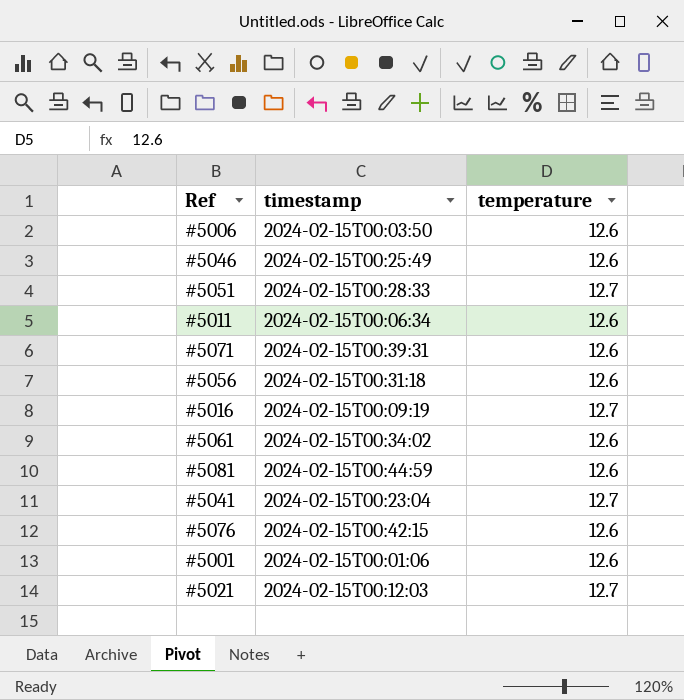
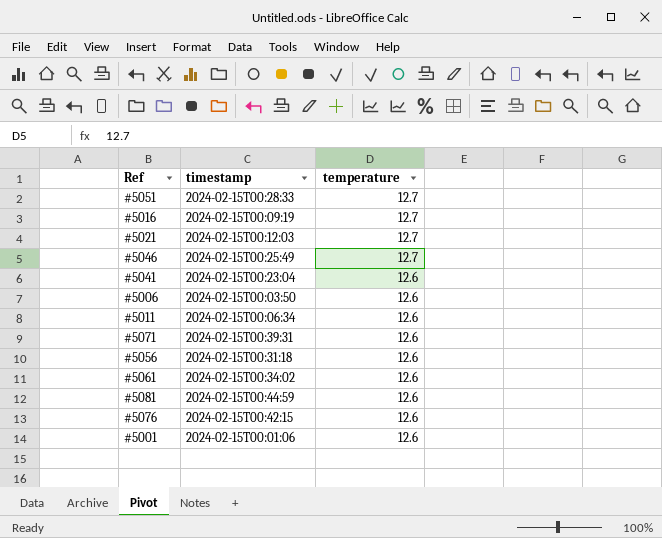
row order: none -> temperature descending
#5046 | temperature: 12.6 -> 12.7
#5041 | temperature: 12.7 -> 12.6

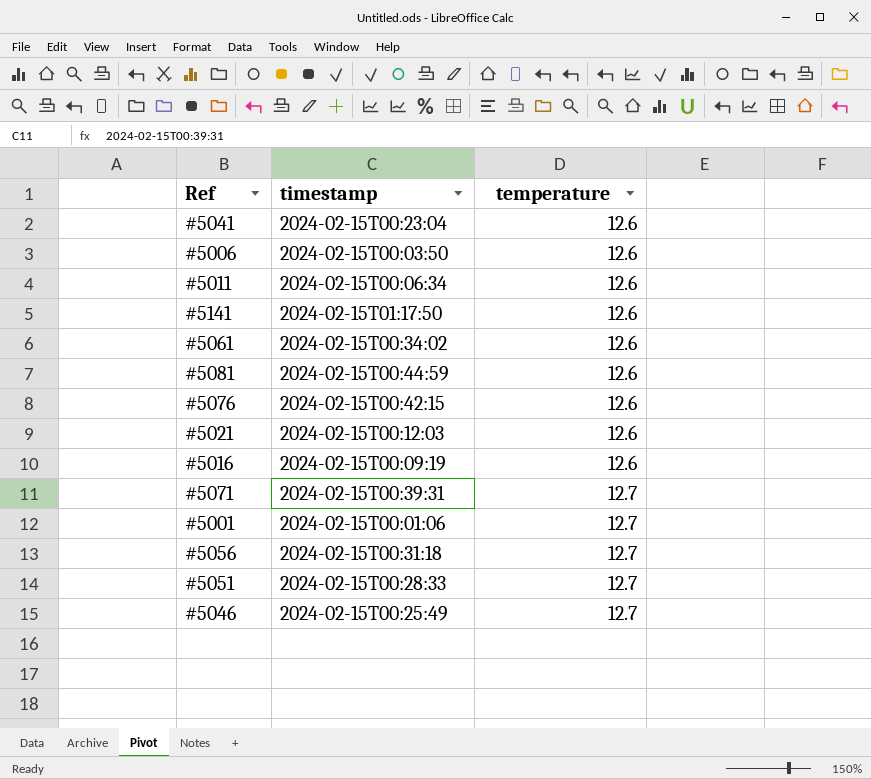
row order: temperature descending -> temperature ascending
row #5141: none -> 2024-02-15T01:17:50 | 12.6
#5021 | temperature: 12.7 -> 12.6
#5016 | temperature: 12.7 -> 12.6
#5071 | temperature: 12.6 -> 12.7
#5001 | temperature: 12.6 -> 12.7
#5056 | temperature: 12.6 -> 12.7

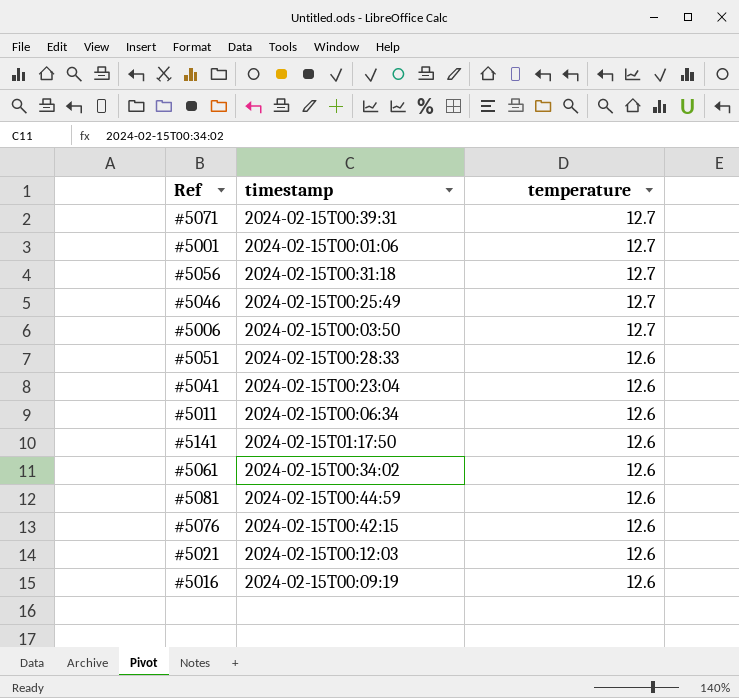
row order: temperature ascending -> temperature descending
#5006 | temperature: 12.6 -> 12.7
#5051 | temperature: 12.7 -> 12.6

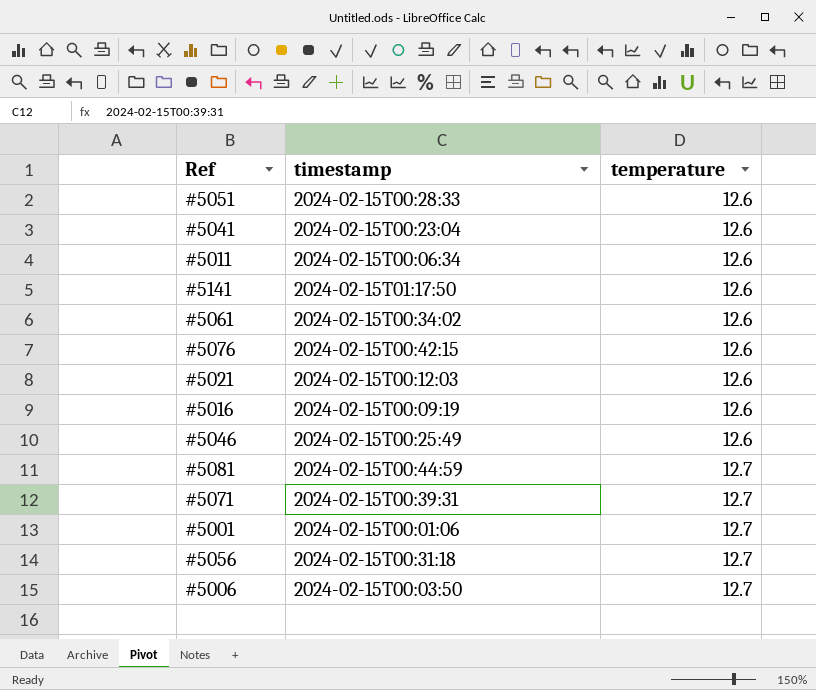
row order: temperature descending -> temperature ascending
#5046 | temperature: 12.7 -> 12.6
#5081 | temperature: 12.6 -> 12.7

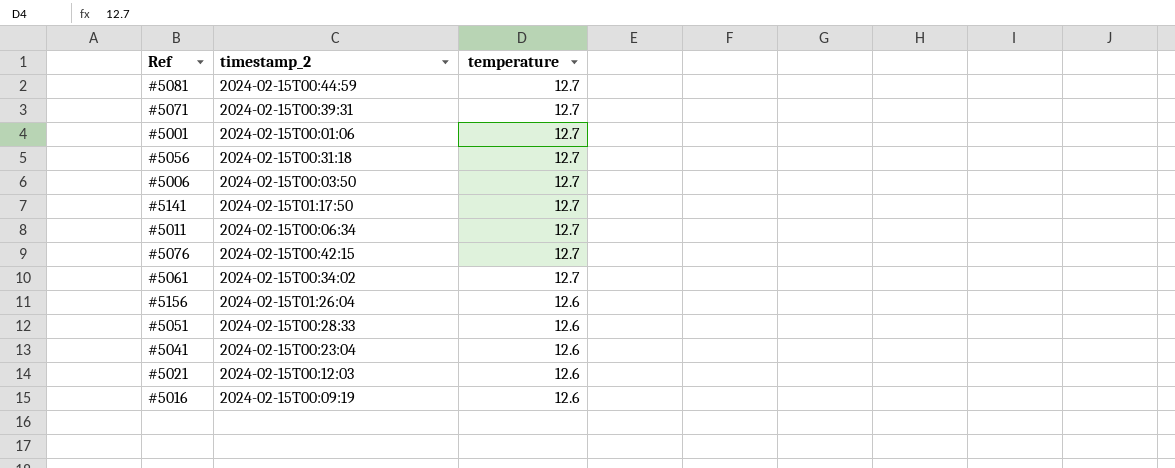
row order: temperature ascending -> temperature descending
column name: timestamp -> timestamp_2
row #5046: 2024-02-15T00:25:49 | 12.6 -> none
#5141 | temperature: 12.6 -> 12.7
#5011 | temperature: 12.6 -> 12.7
#5076 | temperature: 12.6 -> 12.7
#5061 | temperature: 12.6 -> 12.7
row #5156: none -> 2024-02-15T01:26:04 | 12.6

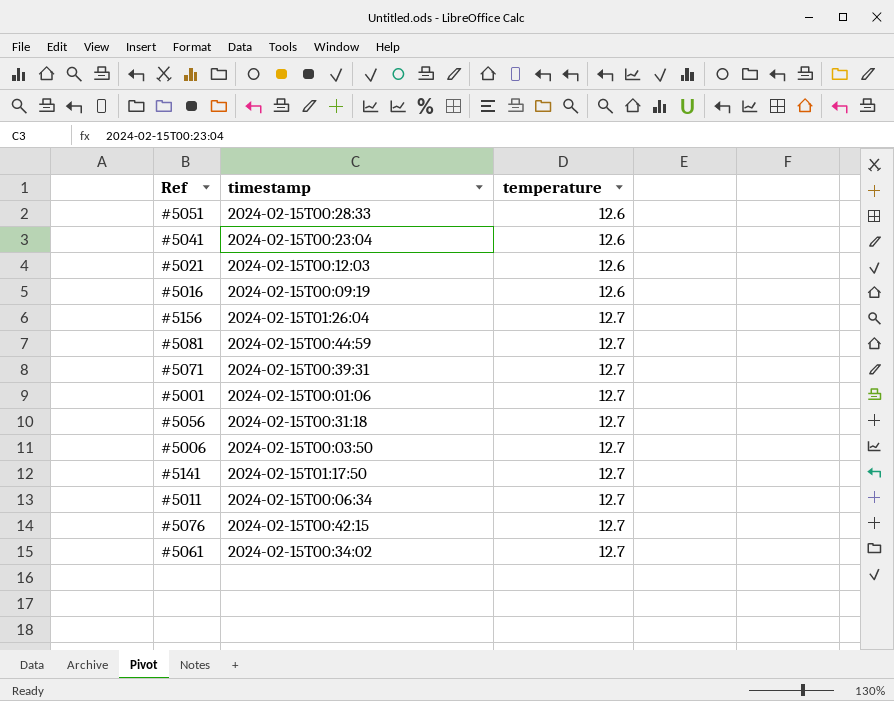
row order: temperature descending -> temperature ascending
column name: timestamp_2 -> timestamp
#5156 | temperature: 12.6 -> 12.7

